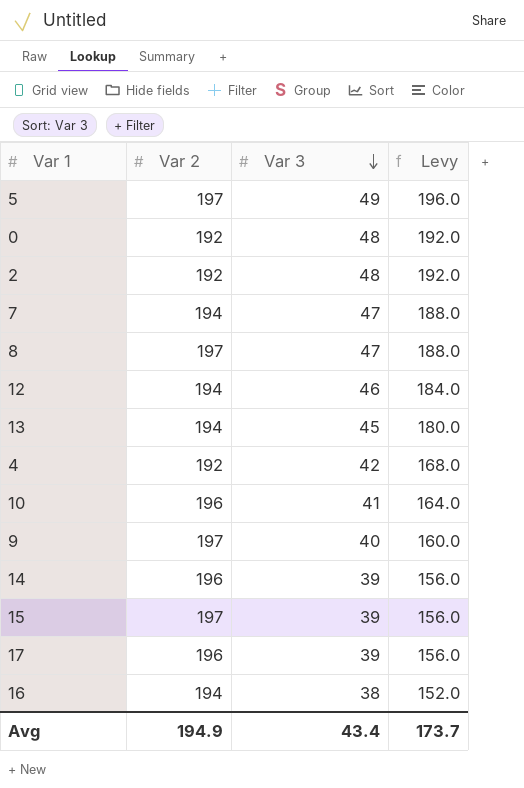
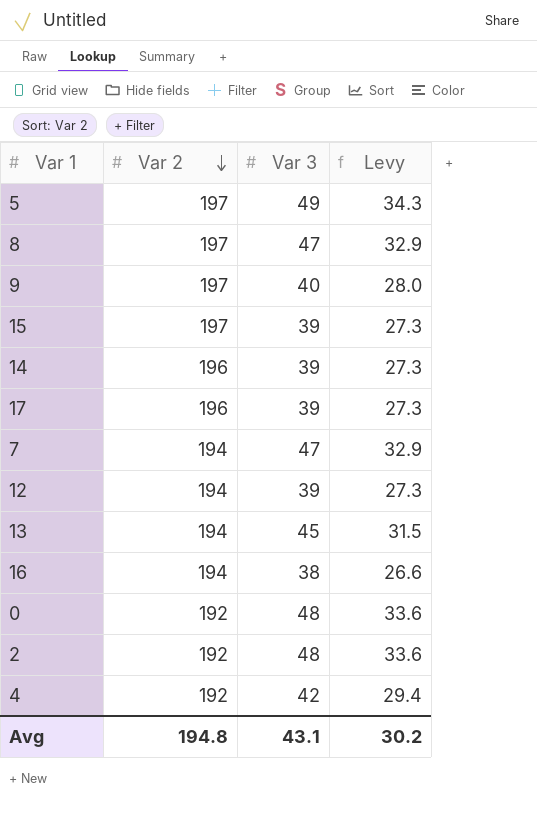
row order: Var 3 descending -> Var 2 descending
column Levy | formula: [Var 3] * 4 -> [Var 3] * 0.7
row 10: 196 | 41 | 164.0 -> none
12 | Var 3: 46 -> 39
Avg | Var 2: 194.9 -> 194.8
Avg | Var 3: 43.4 -> 43.1
Avg | Levy: 173.7 -> 30.2

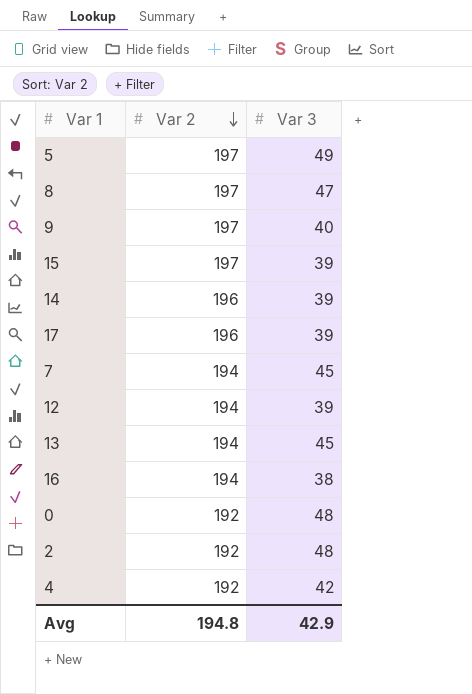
column Levy | formula: [Var 3] * 0.7 -> none
7 | Var 3: 47 -> 45
Avg | Var 3: 43.1 -> 42.9

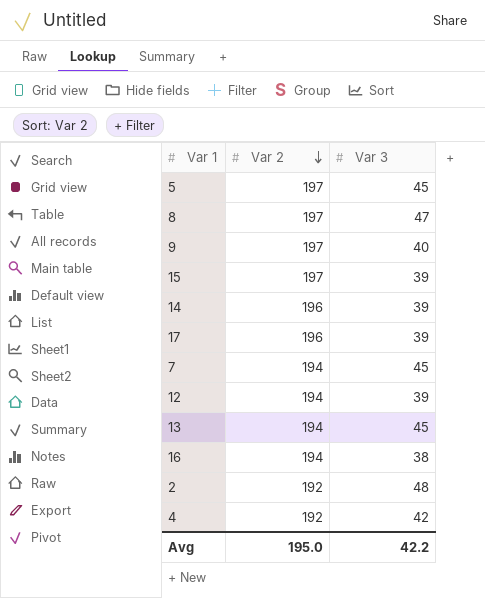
row 0: 192 | 48 -> none
5 | Var 3: 49 -> 45
Avg | Var 2: 194.8 -> 195.0
Avg | Var 3: 42.9 -> 42.2

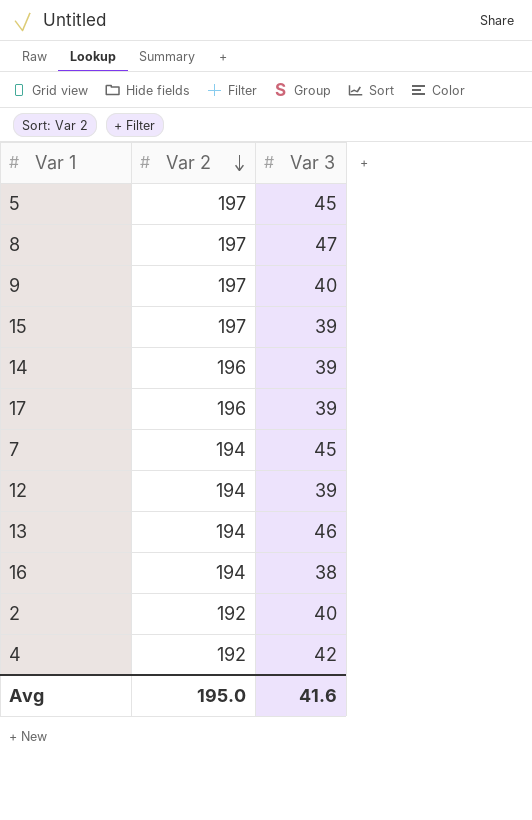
13 | Var 3: 45 -> 46
2 | Var 3: 48 -> 40
Avg | Var 3: 42.2 -> 41.6

